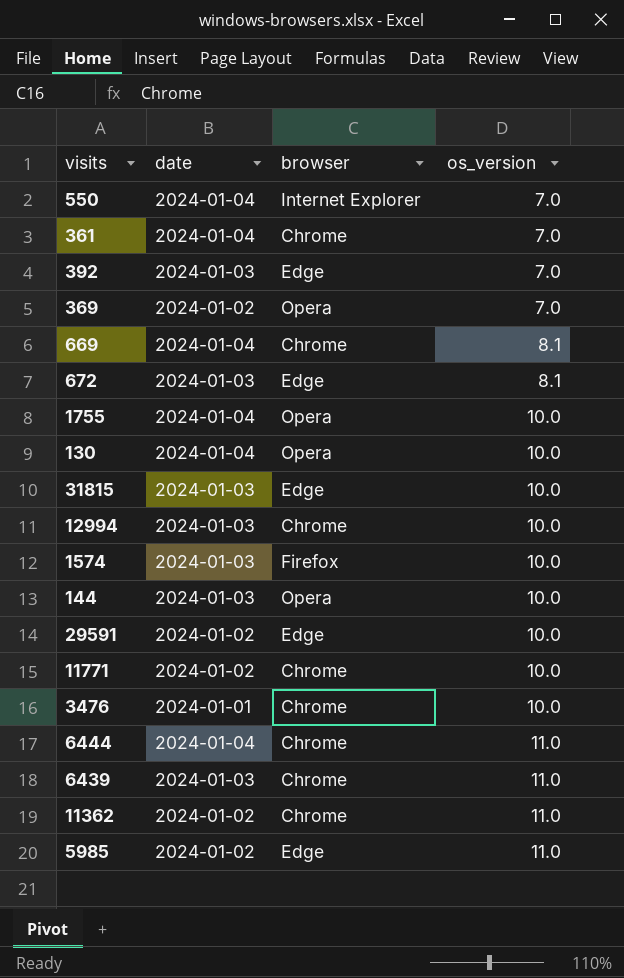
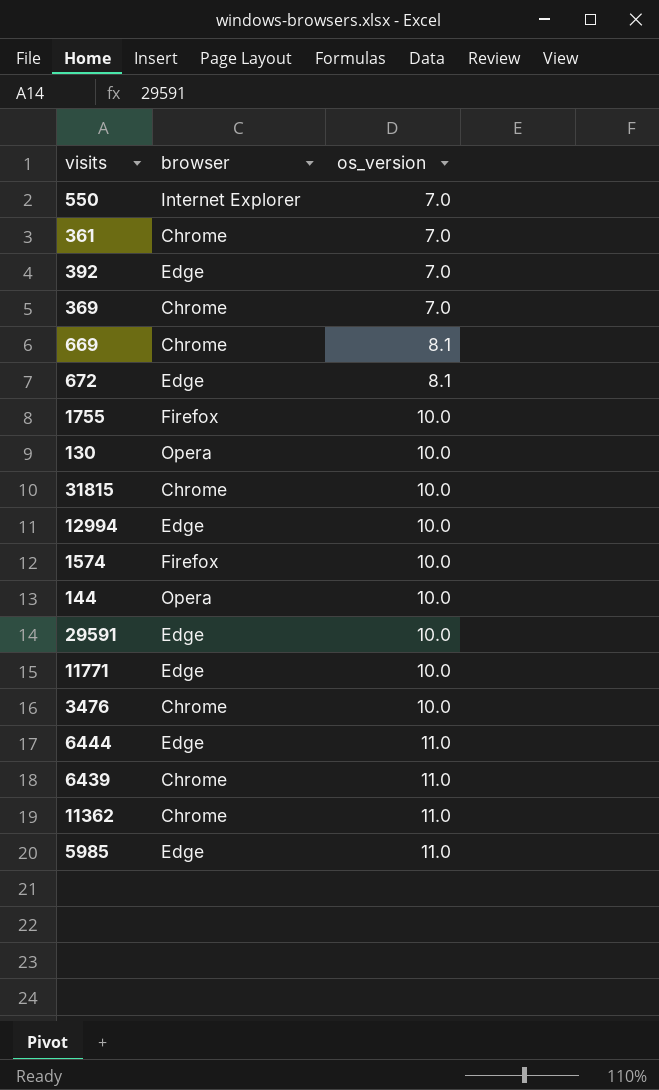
column date | position: 2 -> none
369 | browser: Opera -> Chrome
1755 | browser: Opera -> Firefox
31815 | browser: Edge -> Chrome
12994 | browser: Chrome -> Edge
11771 | browser: Chrome -> Edge
6444 | browser: Chrome -> Edge

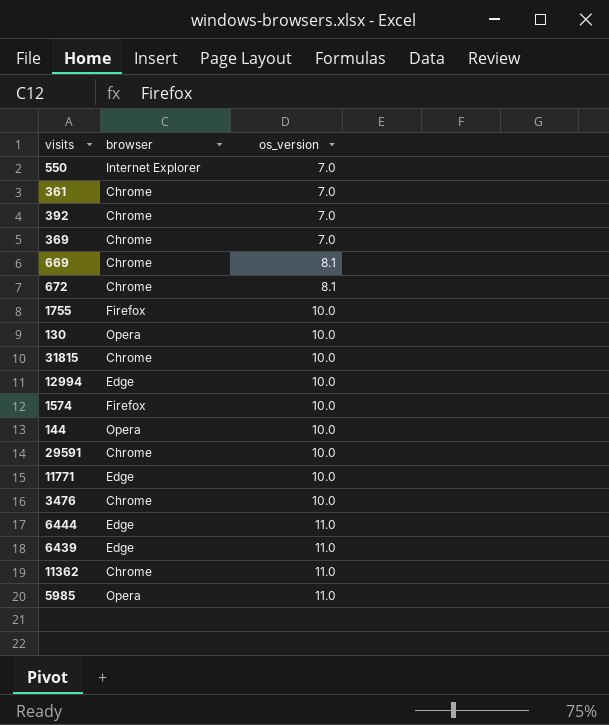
392 | browser: Edge -> Chrome
672 | browser: Edge -> Chrome
29591 | browser: Edge -> Chrome
6439 | browser: Chrome -> Edge
5985 | browser: Edge -> Opera

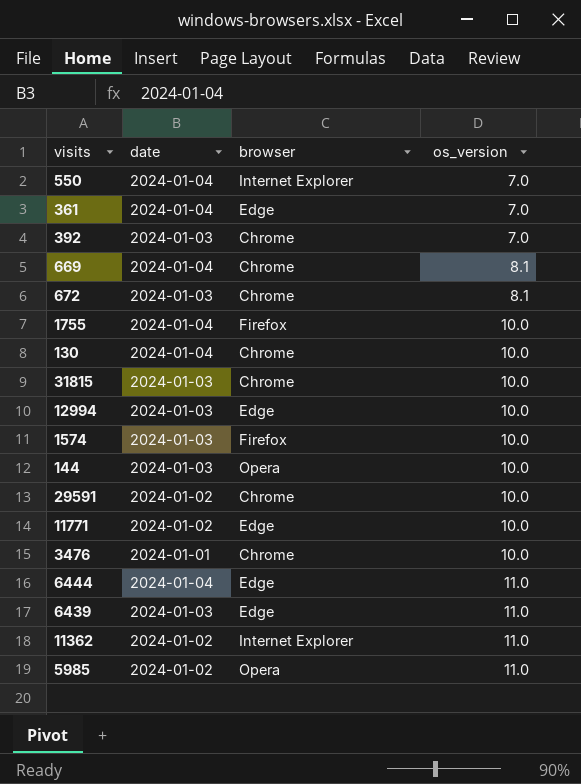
column date | position: none -> 2
row 369: Chrome | 7.0 -> none
361 | browser: Chrome -> Edge
130 | browser: Opera -> Chrome
11362 | browser: Chrome -> Internet Explorer

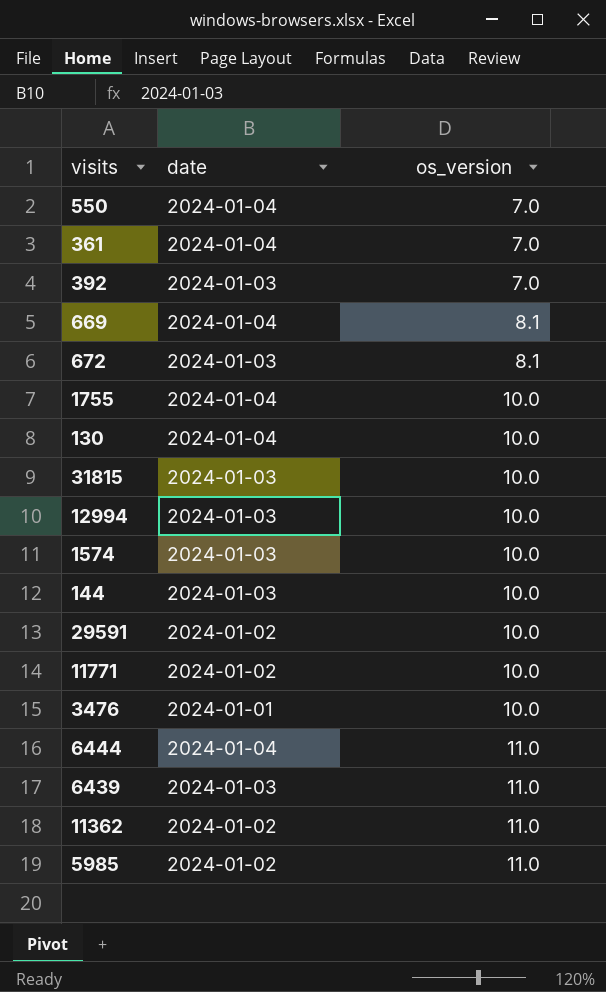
column browser | position: 3 -> none

